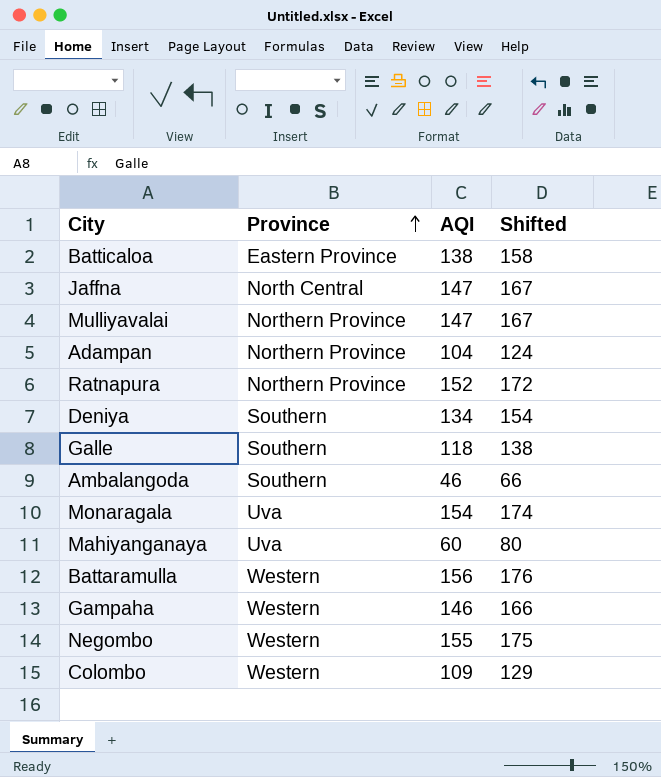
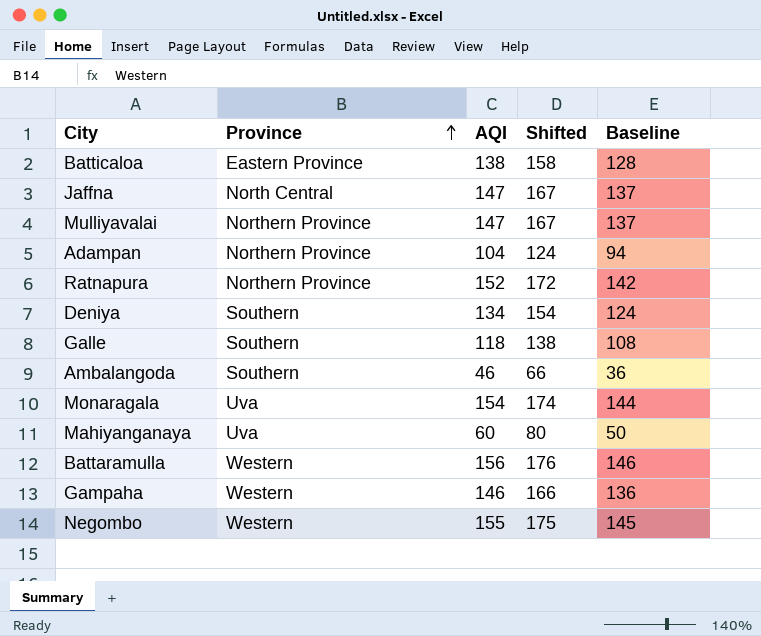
column Baseline | formula: none -> [AQI] - 10
row Colombo: Western | 109 | 129 -> none

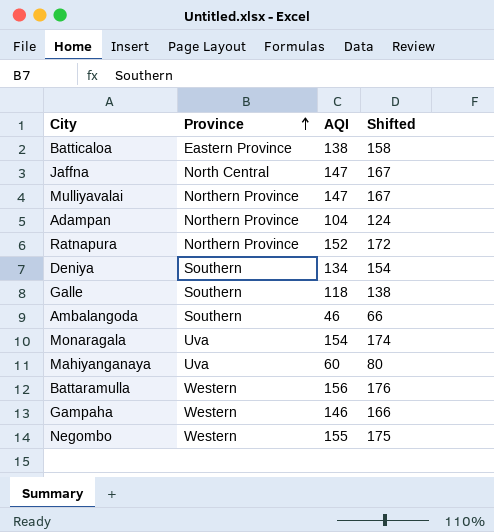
column Baseline | formula: [AQI] - 10 -> none

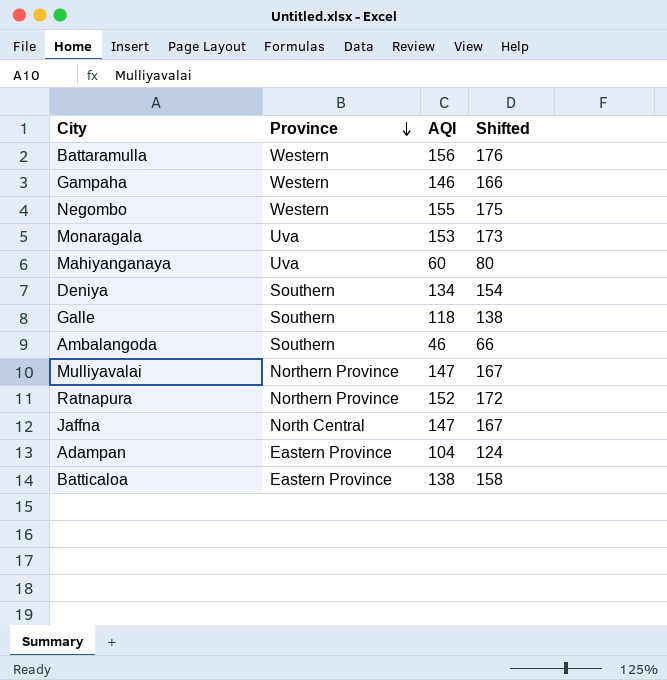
row order: Province ascending -> Province descending
Monaragala | AQI: 154 -> 153
Monaragala | Shifted: 174 -> 173
Adampan | Province: Northern Province -> Eastern Province

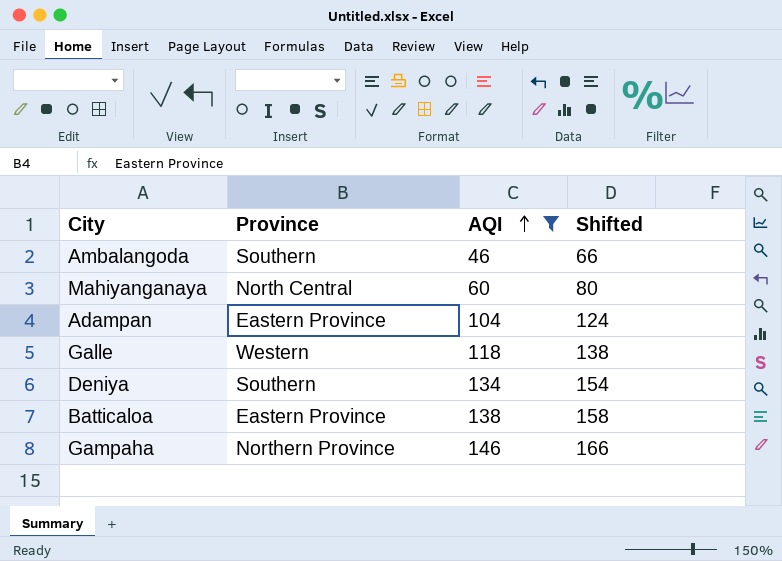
filter: none -> AQI <= 146
row order: Province descending -> AQI ascending
Mahiyanganaya | Province: Uva -> North Central
Galle | Province: Southern -> Western
Gampaha | Province: Western -> Northern Province

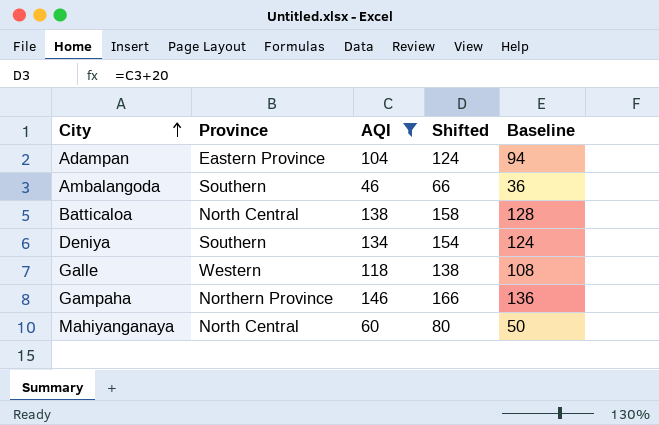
row order: AQI ascending -> City ascending
column Baseline | formula: none -> [AQI] - 10
Batticaloa | Province: Eastern Province -> North Central

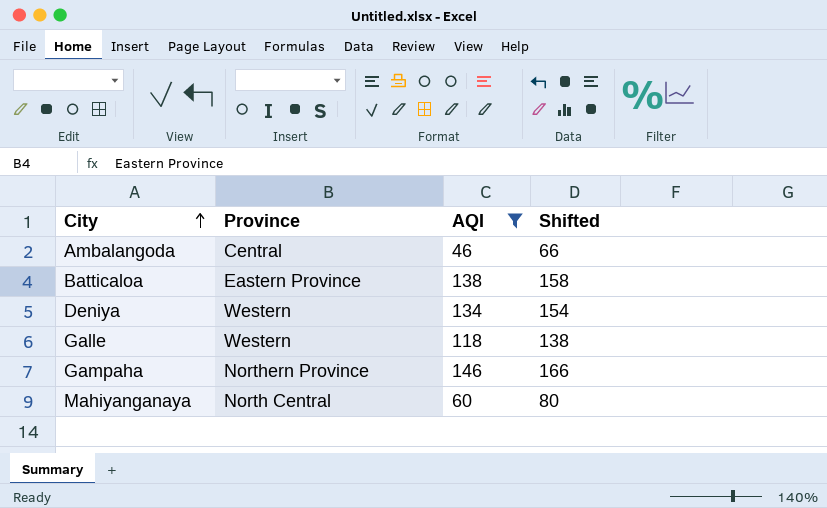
column Baseline | formula: [AQI] - 10 -> none
row Adampan: Eastern Province | 104 | 124 | 94 -> none
Ambalangoda | Province: Southern -> Central
Batticaloa | Province: North Central -> Eastern Province
Deniya | Province: Southern -> Western

